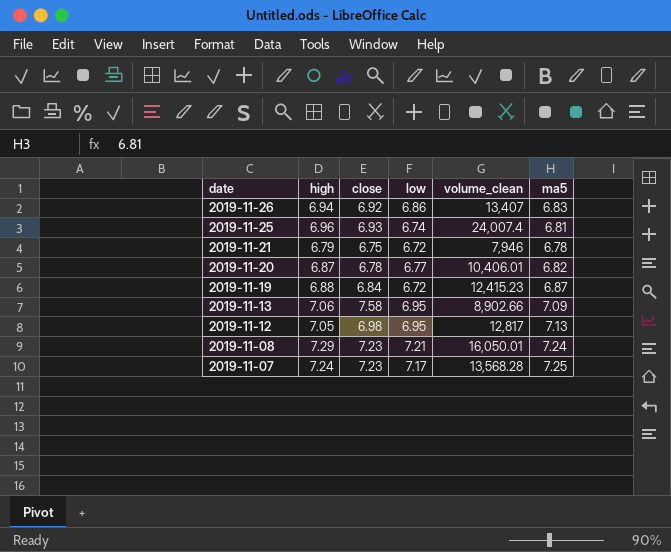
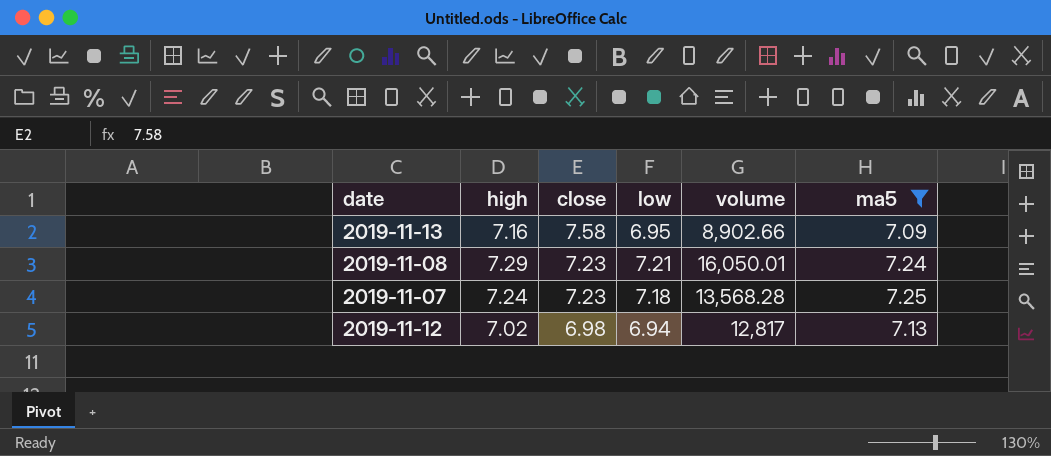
filter: none -> ma5 >= 7.09
row order: date descending -> close descending
column name: volume_clean -> volume
2019-11-13 | high: 7.06 -> 7.16
2019-11-07 | low: 7.17 -> 7.18
2019-11-12 | high: 7.05 -> 7.02
2019-11-12 | low: 6.95 -> 6.94

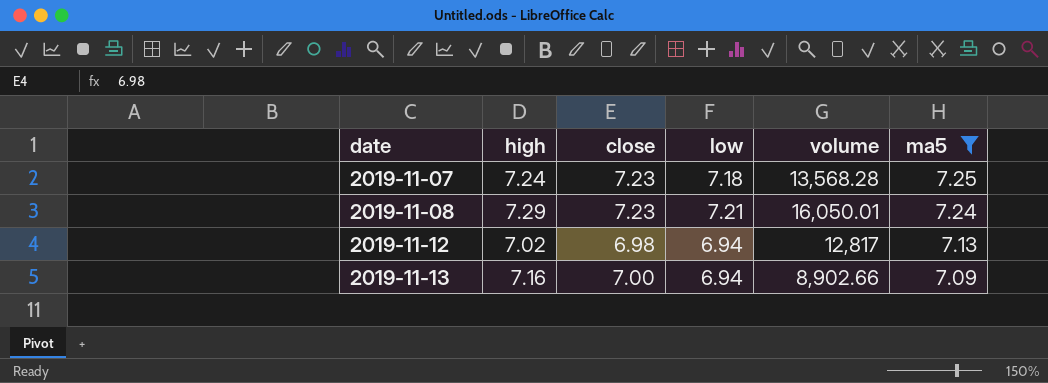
row order: close descending -> date ascending
2019-11-13 | close: 7.58 -> 7.00
2019-11-13 | low: 6.95 -> 6.94

